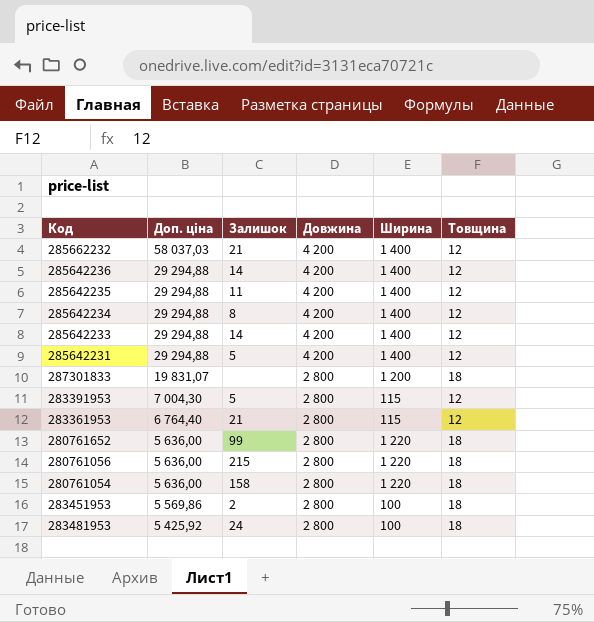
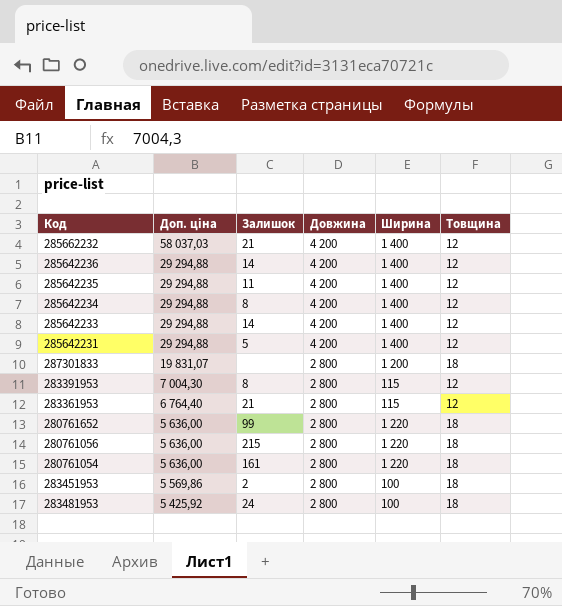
283391953 | Залишок: 5 -> 8
280761054 | Залишок: 158 -> 161

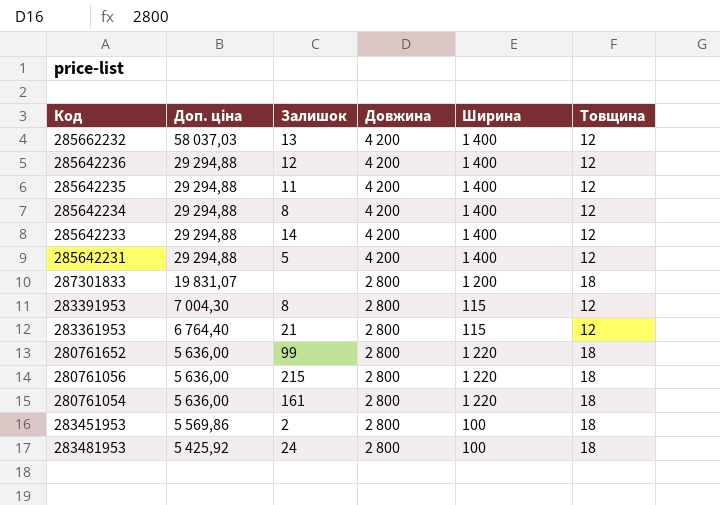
285662232 | Залишок: 21 -> 13
285642236 | Залишок: 14 -> 12

